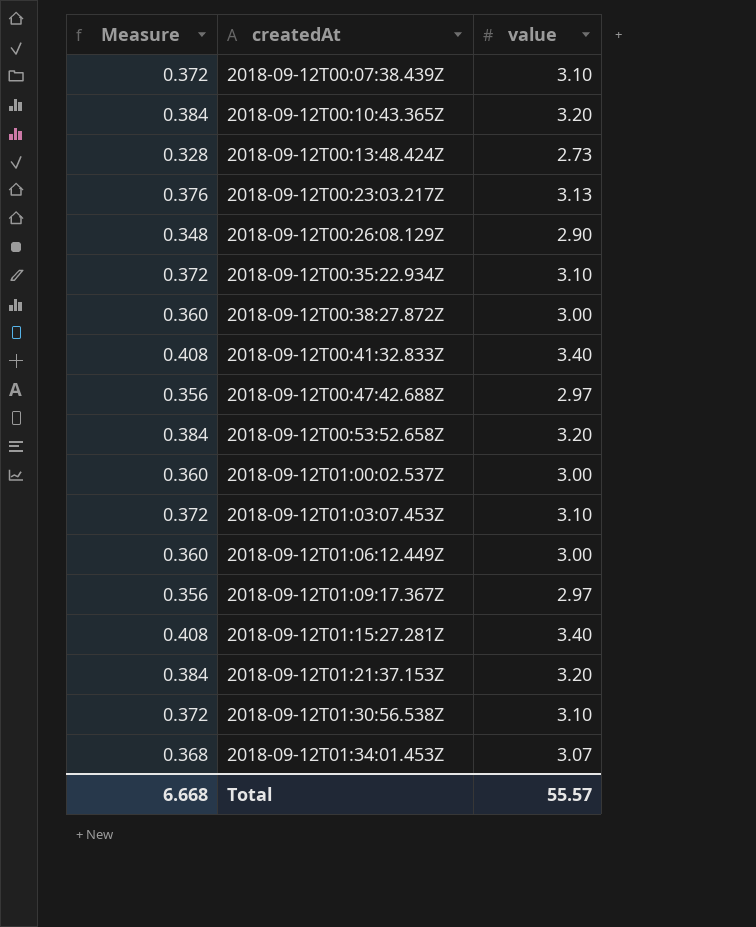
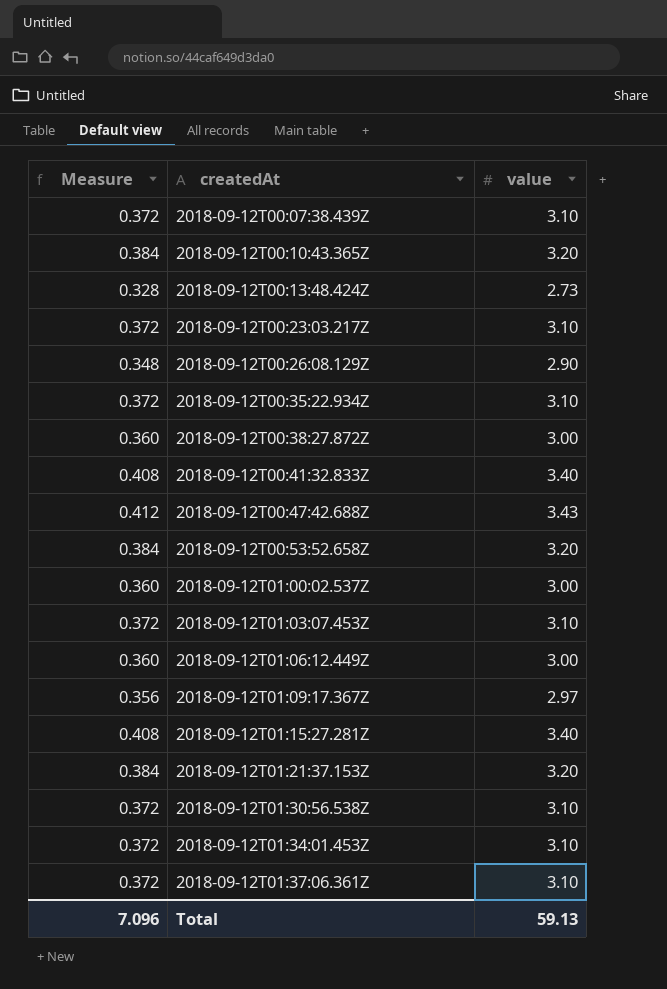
2018-09-12T00:23:03.217Z | Measure: 0.376 -> 0.372
2018-09-12T00:23:03.217Z | value: 3.13 -> 3.10
2018-09-12T00:47:42.688Z | Measure: 0.356 -> 0.412
2018-09-12T00:47:42.688Z | value: 2.97 -> 3.43
2018-09-12T01:34:01.453Z | Measure: 0.368 -> 0.372
2018-09-12T01:34:01.453Z | value: 3.07 -> 3.10
row 2018-09-12T01:37:06.361Z: none -> 0.372 | 3.10
Total | Measure: 6.668 -> 7.096
Total | value: 55.57 -> 59.13

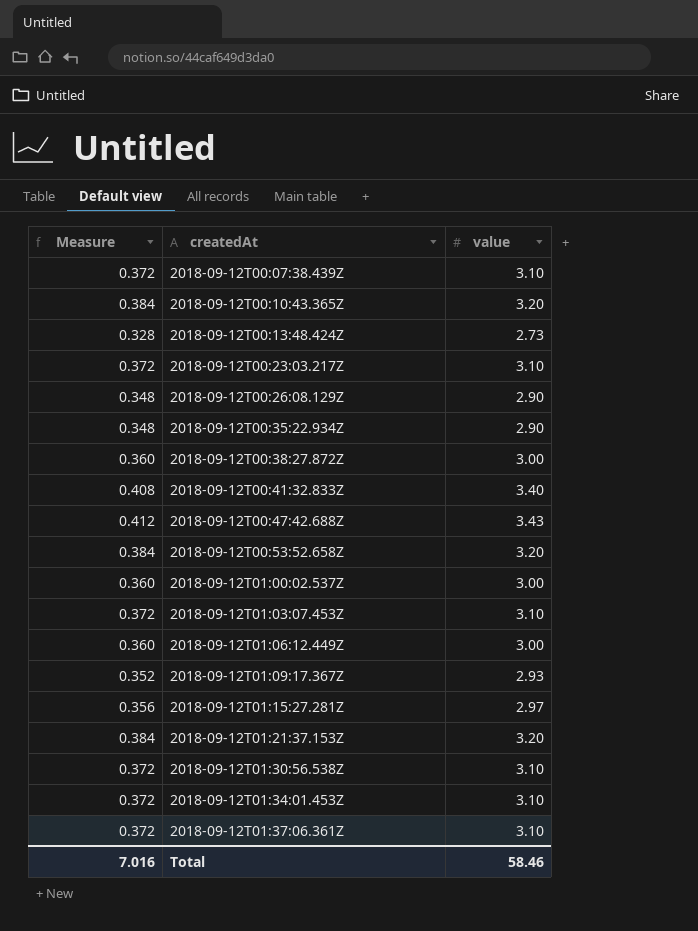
2018-09-12T00:35:22.934Z | Measure: 0.372 -> 0.348
2018-09-12T00:35:22.934Z | value: 3.10 -> 2.90
2018-09-12T01:09:17.367Z | Measure: 0.356 -> 0.352
2018-09-12T01:09:17.367Z | value: 2.97 -> 2.93
2018-09-12T01:15:27.281Z | Measure: 0.408 -> 0.356
2018-09-12T01:15:27.281Z | value: 3.40 -> 2.97
Total | Measure: 7.096 -> 7.016
Total | value: 59.13 -> 58.46

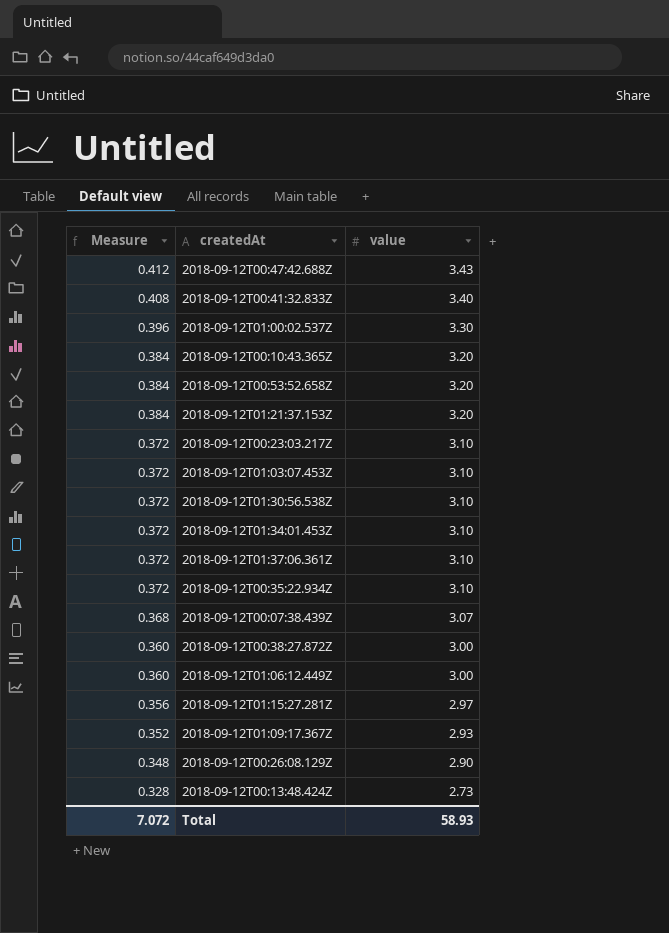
row order: createdAt ascending -> Measure descending
2018-09-12T01:00:02.537Z | Measure: 0.360 -> 0.396
2018-09-12T01:00:02.537Z | value: 3.00 -> 3.30
2018-09-12T00:35:22.934Z | Measure: 0.348 -> 0.372
2018-09-12T00:35:22.934Z | value: 2.90 -> 3.10
2018-09-12T00:07:38.439Z | Measure: 0.372 -> 0.368
2018-09-12T00:07:38.439Z | value: 3.10 -> 3.07
Total | Measure: 7.016 -> 7.072
Total | value: 58.46 -> 58.93

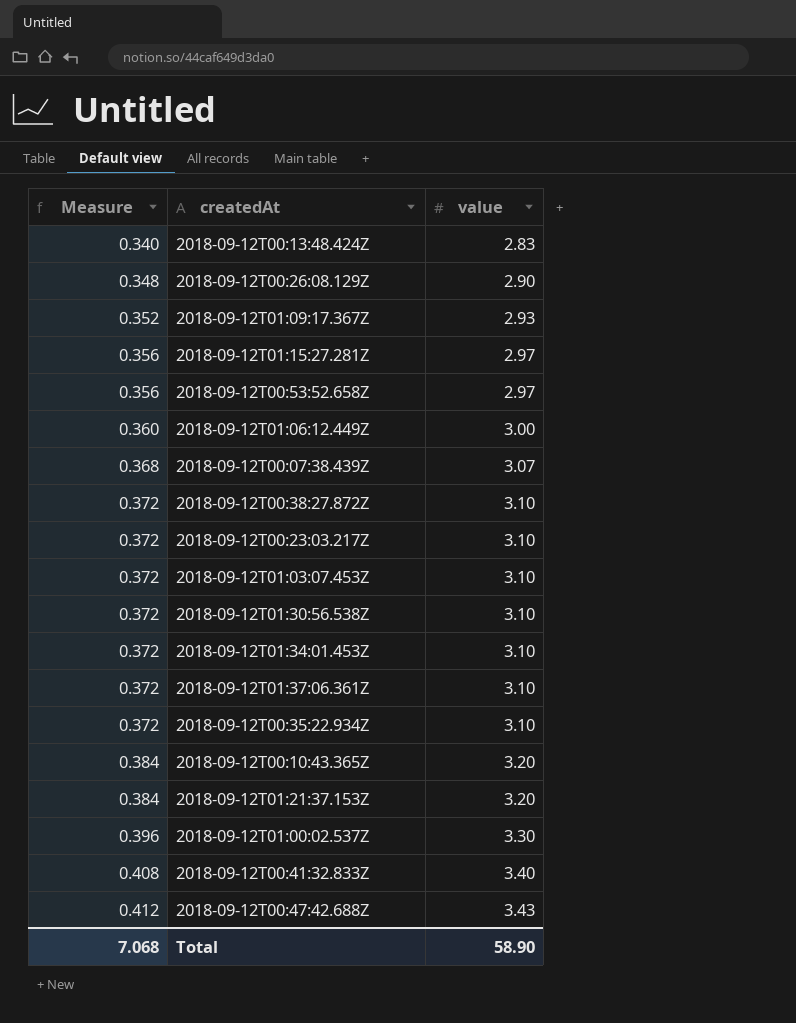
row order: Measure descending -> Measure ascending
2018-09-12T00:13:48.424Z | Measure: 0.328 -> 0.340
2018-09-12T00:13:48.424Z | value: 2.73 -> 2.83
2018-09-12T00:53:52.658Z | Measure: 0.384 -> 0.356
2018-09-12T00:53:52.658Z | value: 3.20 -> 2.97
2018-09-12T00:38:27.872Z | Measure: 0.360 -> 0.372
2018-09-12T00:38:27.872Z | value: 3.00 -> 3.10
Total | Measure: 7.072 -> 7.068
Total | value: 58.93 -> 58.90

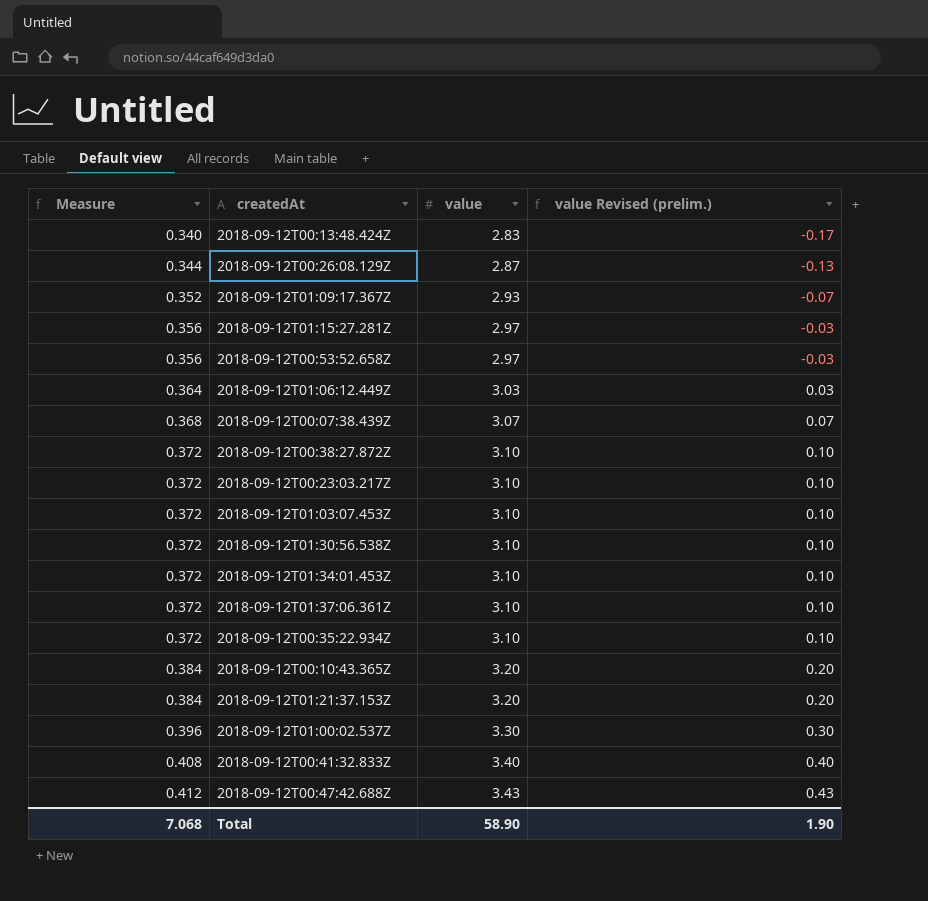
column value Revised (prelim.) | formula: none -> [value] - 3
2018-09-12T00:26:08.129Z | Measure: 0.348 -> 0.344
2018-09-12T00:26:08.129Z | value: 2.90 -> 2.87
2018-09-12T01:06:12.449Z | Measure: 0.360 -> 0.364
2018-09-12T01:06:12.449Z | value: 3.00 -> 3.03

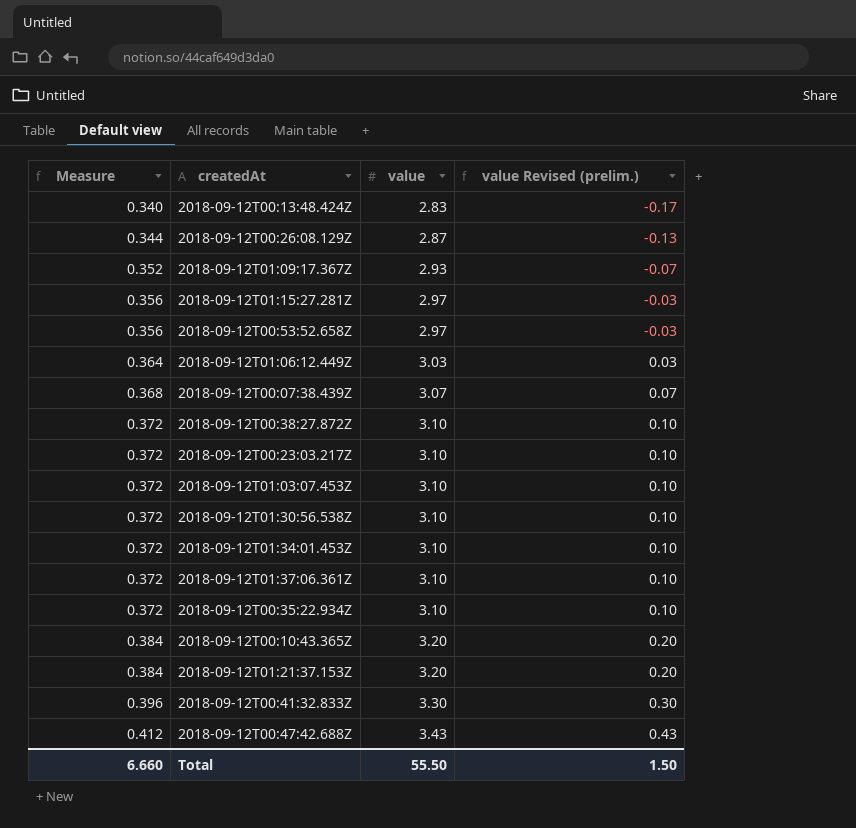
row 2018-09-12T01:00:02.537Z: 0.396 | 3.30 | 0.30 -> none
2018-09-12T00:41:32.833Z | Measure: 0.408 -> 0.396
2018-09-12T00:41:32.833Z | value: 3.40 -> 3.30
2018-09-12T00:41:32.833Z | value Revised (prelim.): 0.40 -> 0.30
Total | Measure: 7.068 -> 6.660
Total | value: 58.90 -> 55.50
Total | value Revised (prelim.): 1.90 -> 1.50

